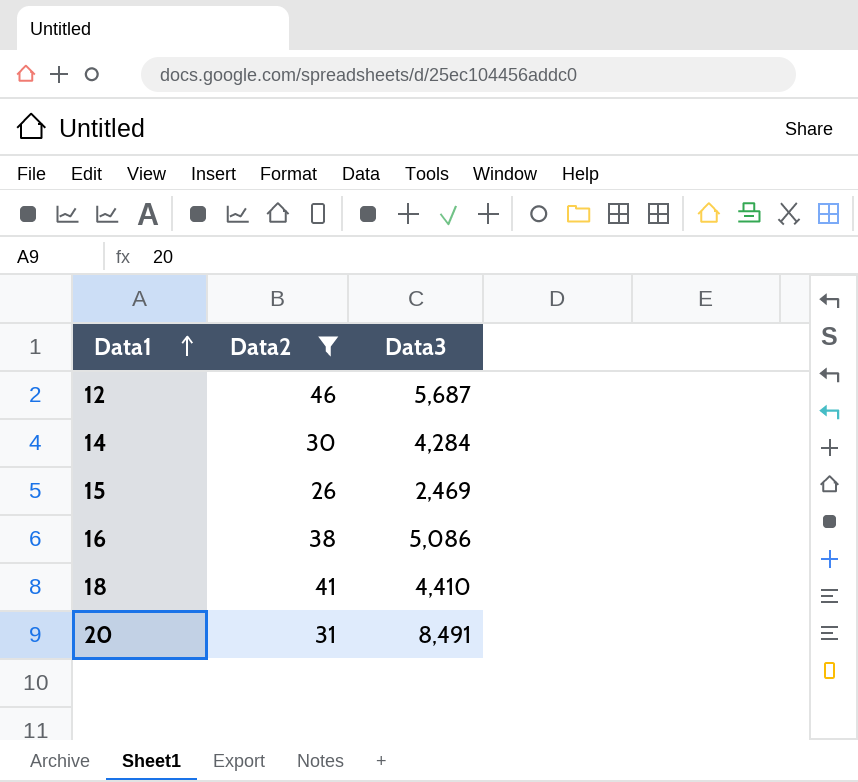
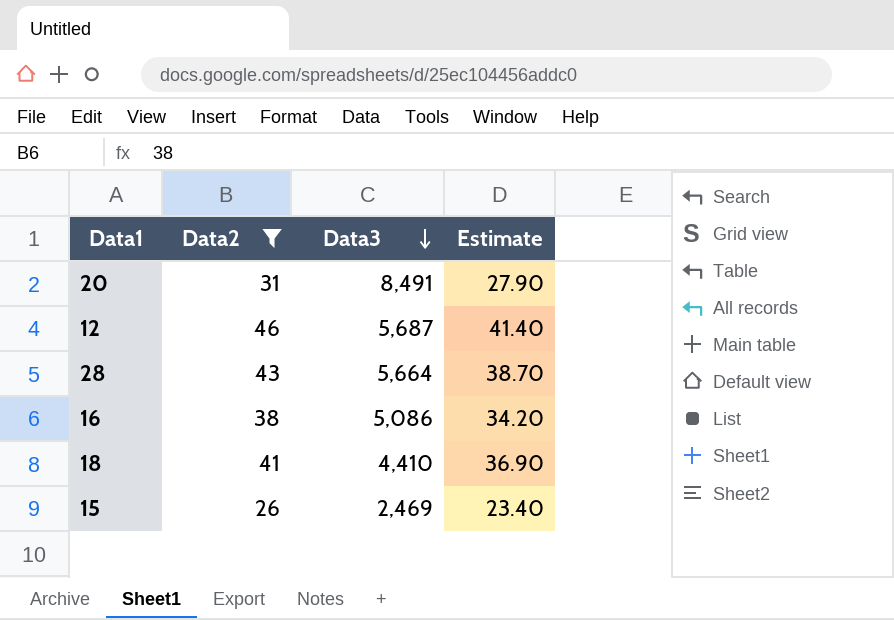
row order: Data1 ascending -> Data3 descending
column Estimate | formula: none -> [Data2] * 0.9
row 14: 30 | 4,284 -> none
row 28: none -> 43 | 5,664 | 38.70

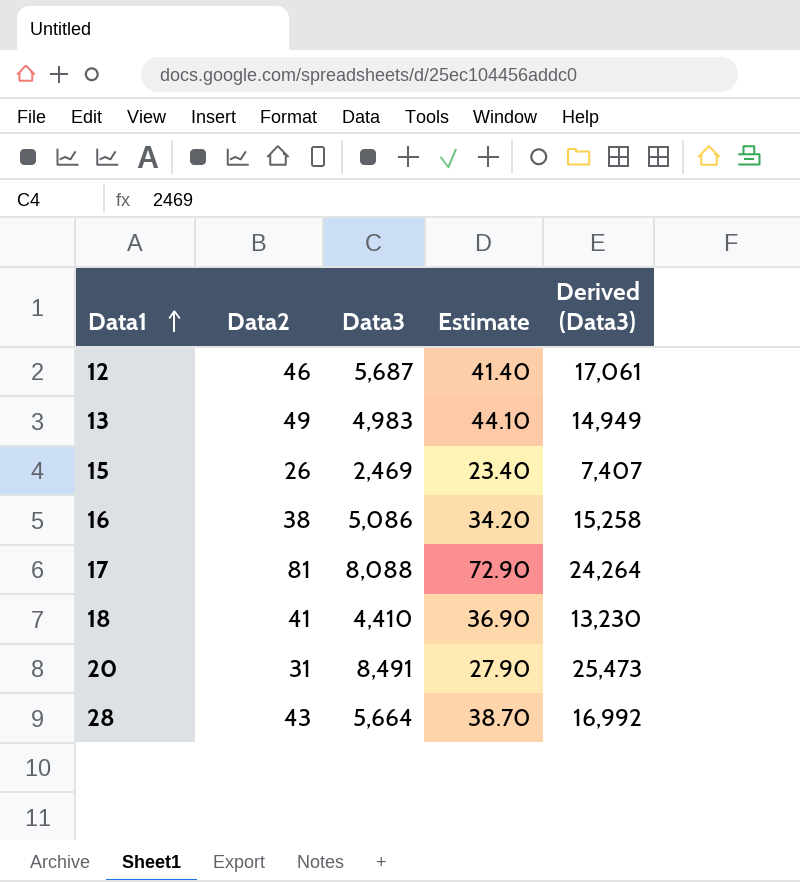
filter: Data2 <= 46 -> none
row order: Data3 descending -> Data1 ascending
column Derived (Data3) | formula: none -> [Data3] * 3

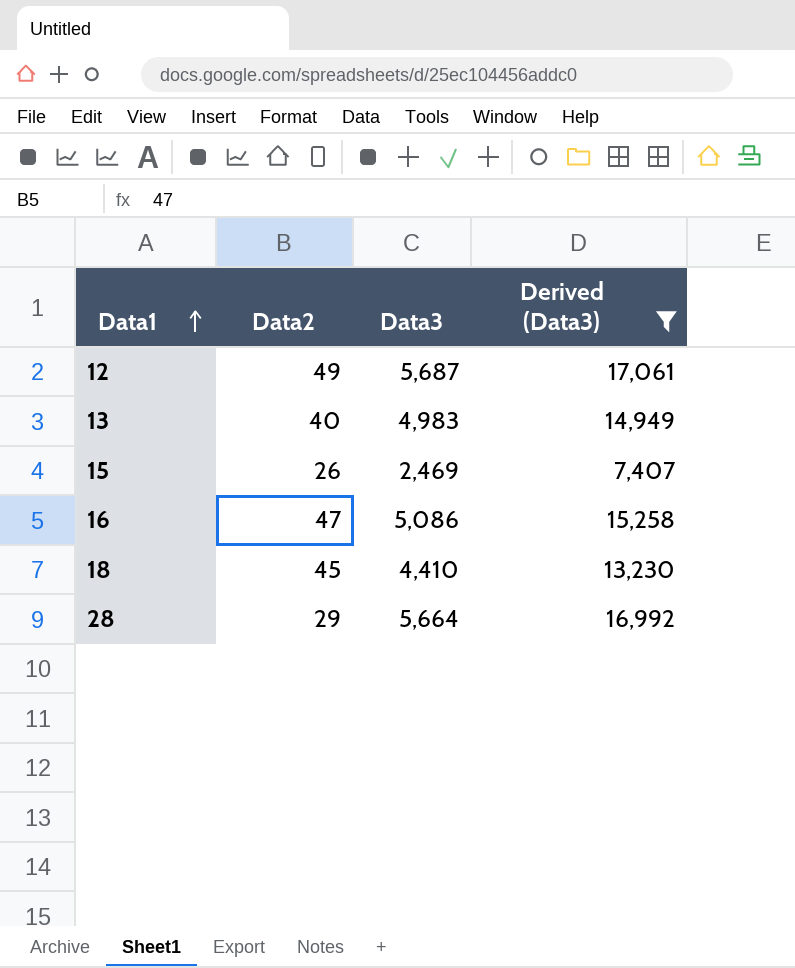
filter: none -> Derived (Data3) <= 17,061
column Estimate | formula: [Data2] * 0.9 -> none
12 | Data2: 46 -> 49
13 | Data2: 49 -> 40
16 | Data2: 38 -> 47
18 | Data2: 41 -> 45
28 | Data2: 43 -> 29

